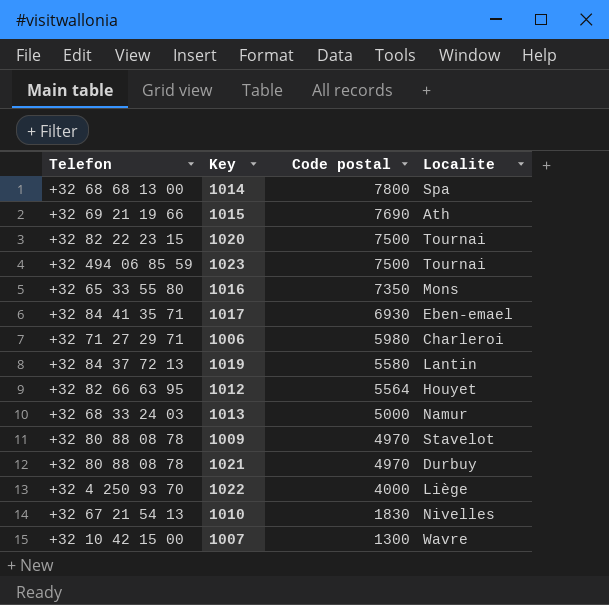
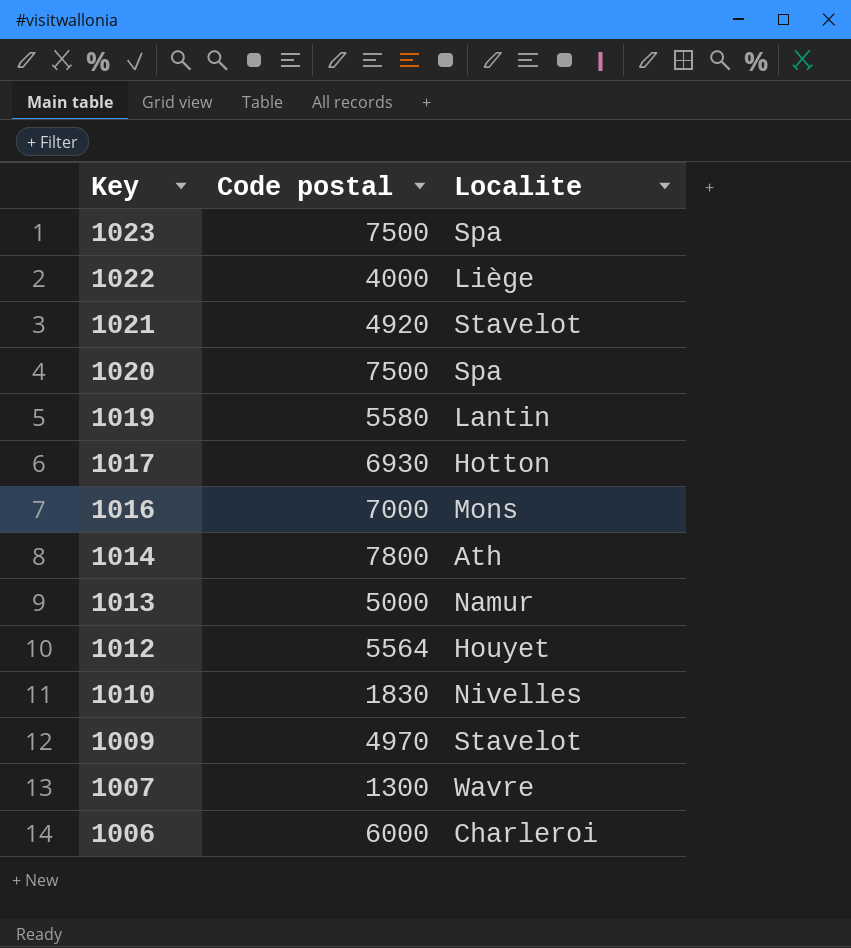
row order: Code postal descending -> Key descending
column Telefon | position: 1 -> none
row 1015: +32 69 21 19 66 | 7690 | Ath -> none
1023 | Localite: Tournai -> Spa
1021 | Code postal: 4970 -> 4920
1021 | Localite: Durbuy -> Stavelot
1020 | Localite: Tournai -> Spa
1017 | Localite: Eben-emael -> Hotton
1016 | Code postal: 7350 -> 7000
1014 | Localite: Spa -> Ath
1006 | Code postal: 5980 -> 6000

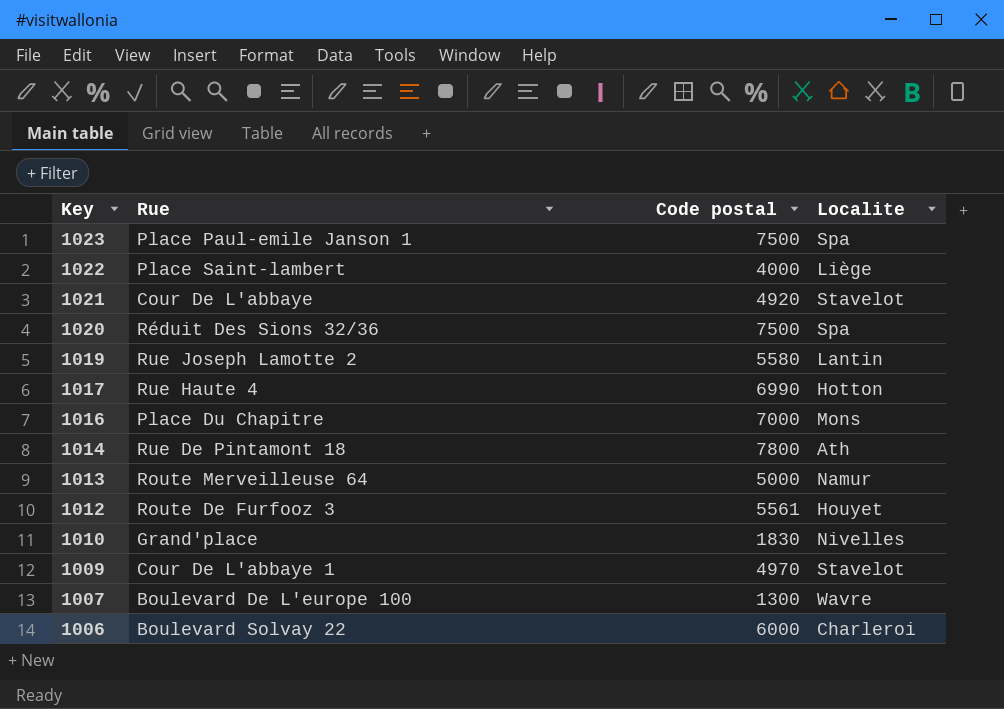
column Rue | position: none -> 2
1017 | Code postal: 6930 -> 6990
1012 | Code postal: 5564 -> 5561

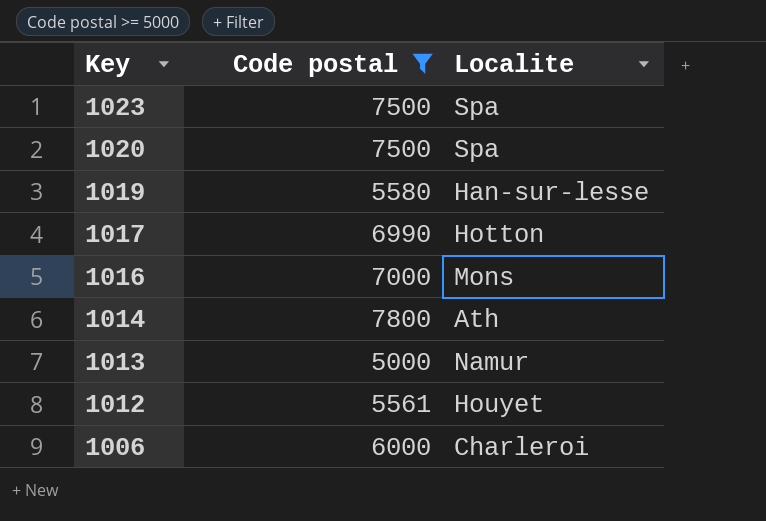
filter: none -> Code postal >= 5000
column Rue | position: 2 -> none
1019 | Localite: Lantin -> Han-sur-lesse

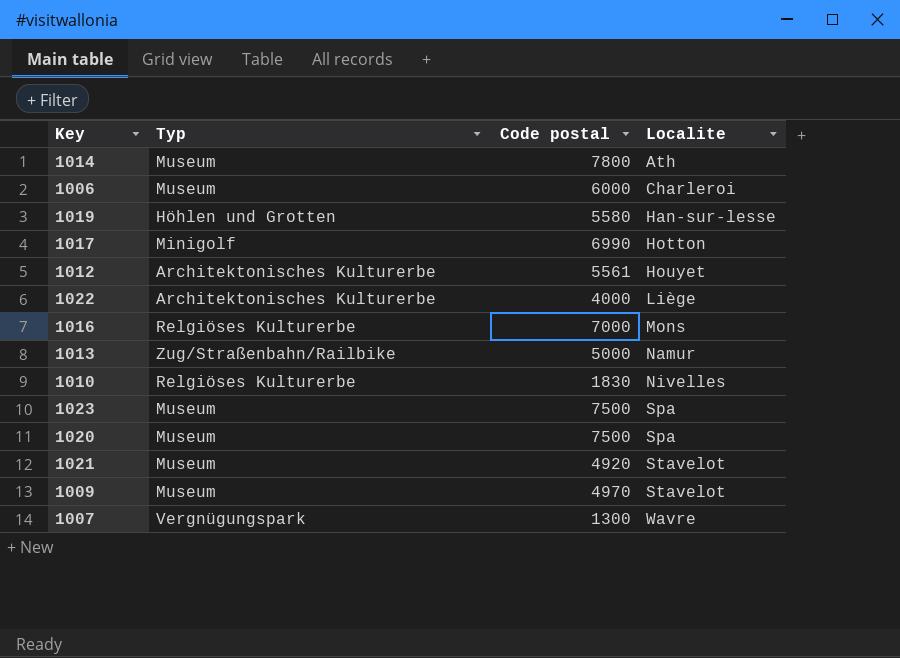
filter: Code postal >= 5000 -> none
row order: Key descending -> Localite ascending
column Typ | position: none -> 2

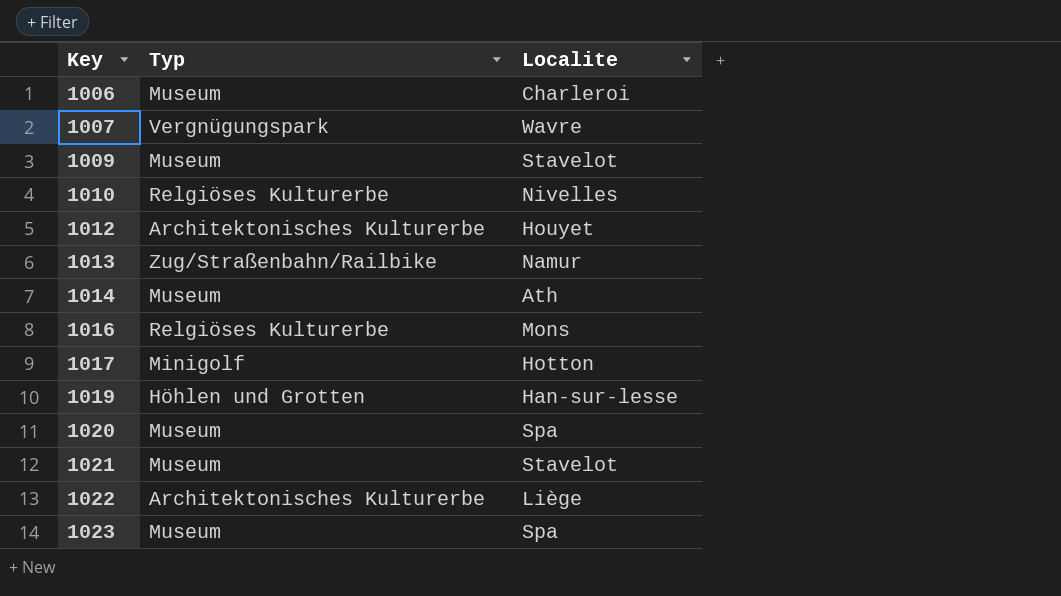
row order: Localite ascending -> Key ascending
column Code postal | position: 3 -> none

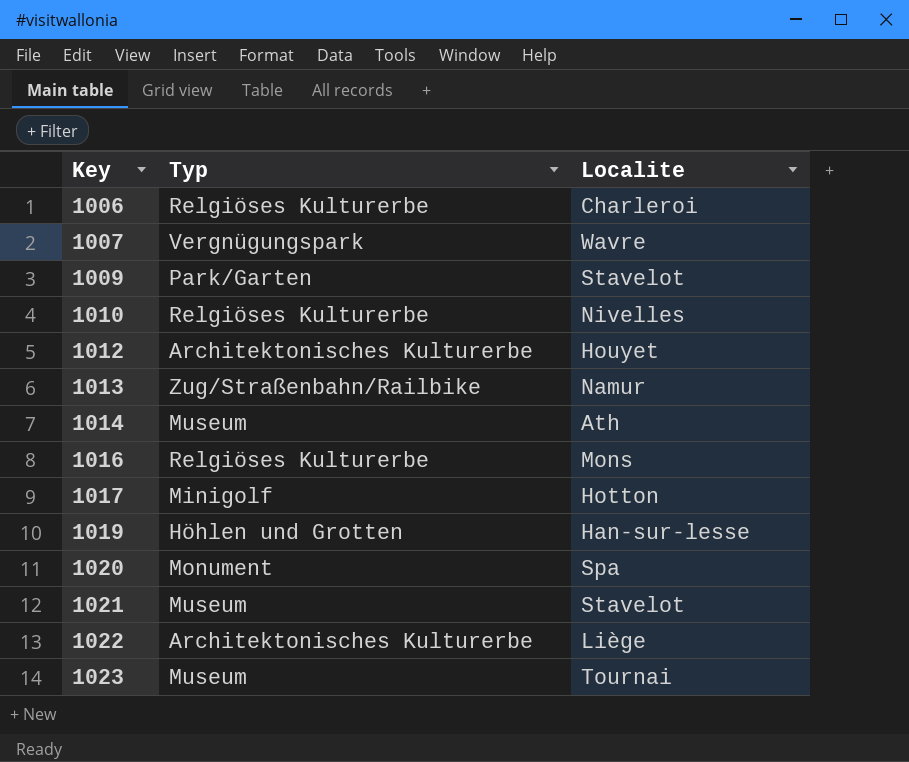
1006 | Typ: Museum -> Relgiöses Kulturerbe
1009 | Typ: Museum -> Park/Garten
1020 | Typ: Museum -> Monument
1023 | Localite: Spa -> Tournai

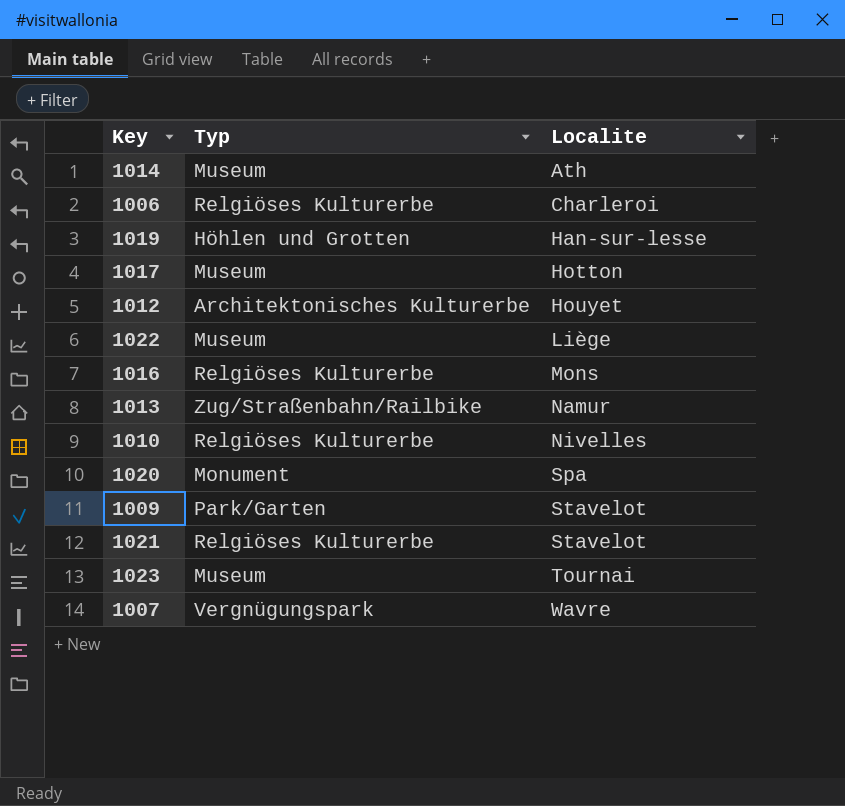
row order: Key ascending -> Localite ascending
1017 | Typ: Minigolf -> Museum
1022 | Typ: Architektonisches Kulturerbe -> Museum
1021 | Typ: Museum -> Relgiöses Kulturerbe

